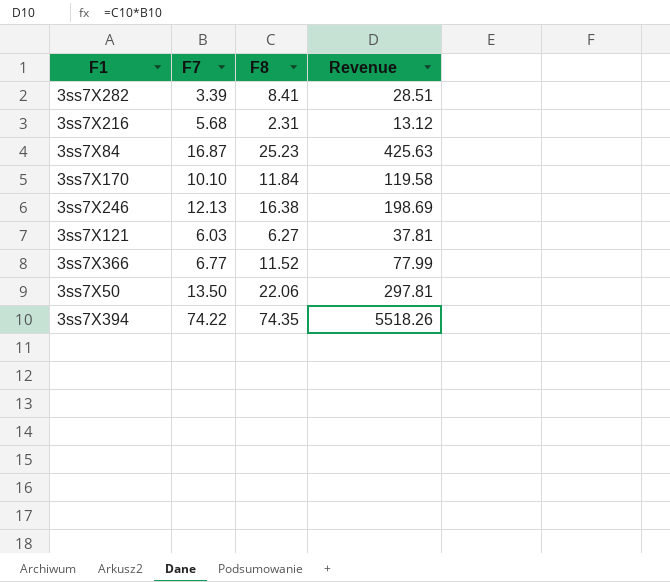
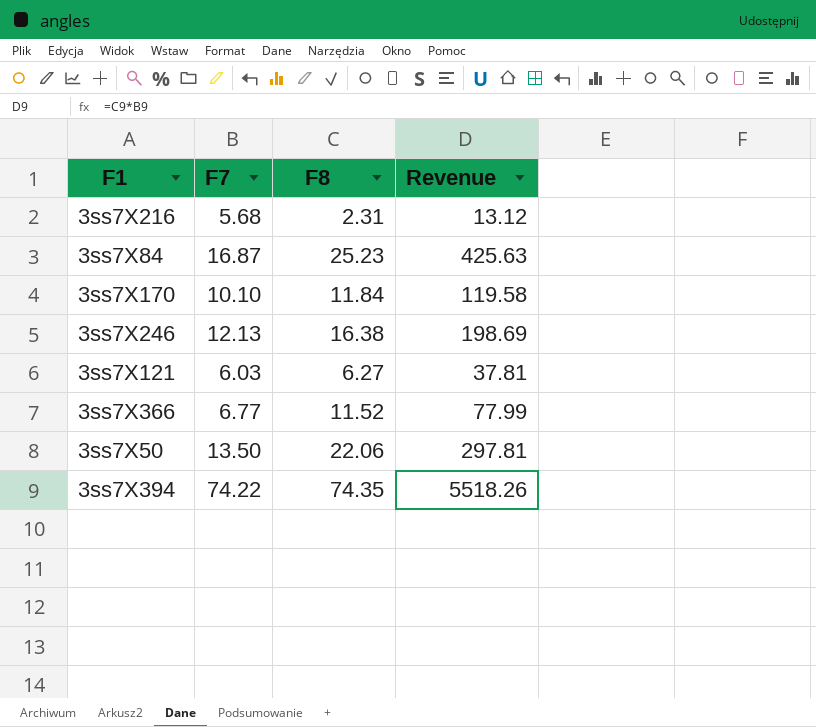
row 3ss7X282: 3.39 | 8.41 | 28.51 -> none

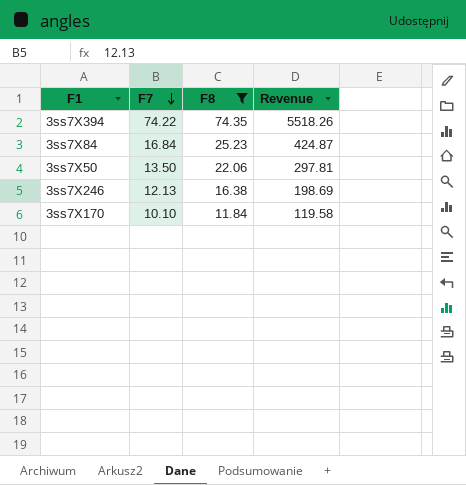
filter: none -> F8 >= 11.84
row order: none -> F7 descending
3ss7X84 | F7: 16.87 -> 16.84
3ss7X84 | Revenue: 425.63 -> 424.87

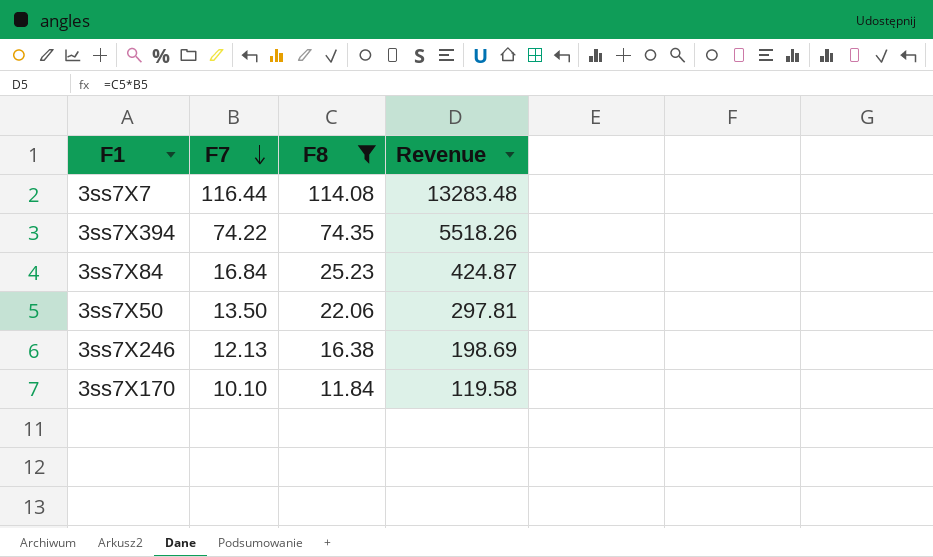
row 3ss7X7: none -> 116.44 | 114.08 | 13283.48

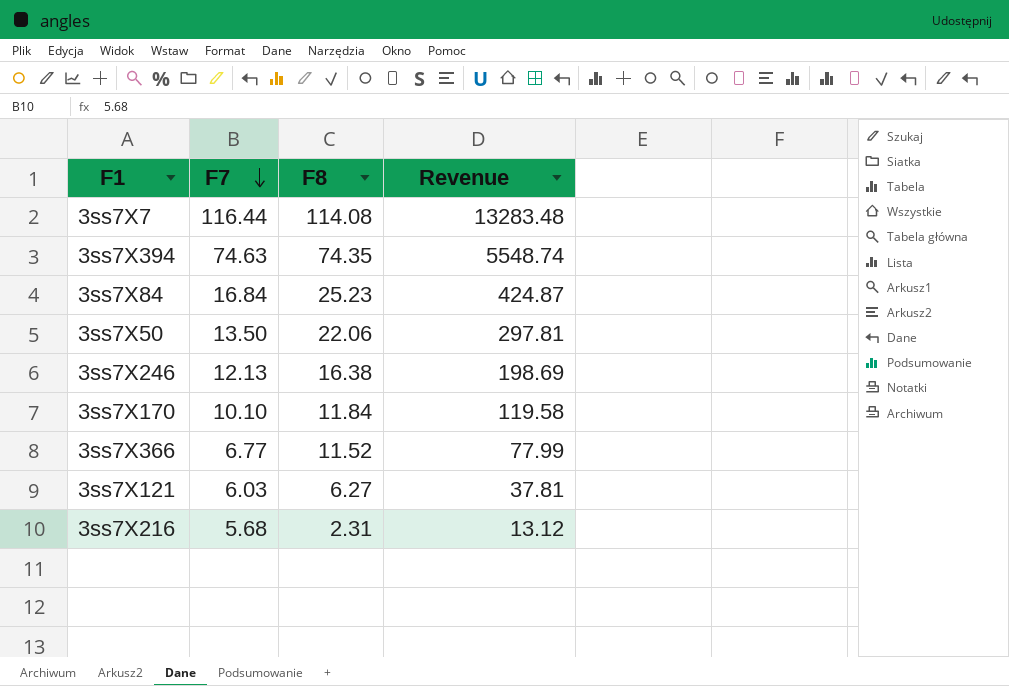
filter: F8 >= 11.84 -> none
3ss7X394 | F7: 74.22 -> 74.63
3ss7X394 | Revenue: 5518.26 -> 5548.74

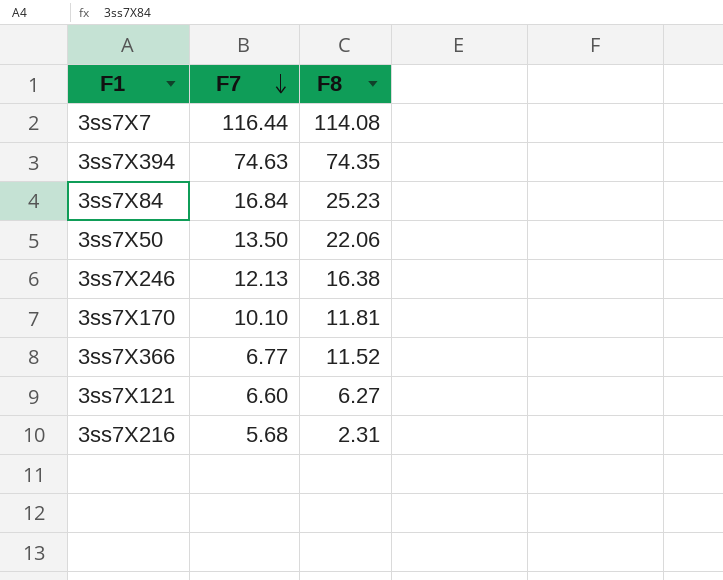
column Revenue | formula: [F7] * [F8] -> none
3ss7X170 | F8: 11.84 -> 11.81
3ss7X121 | F7: 6.03 -> 6.60

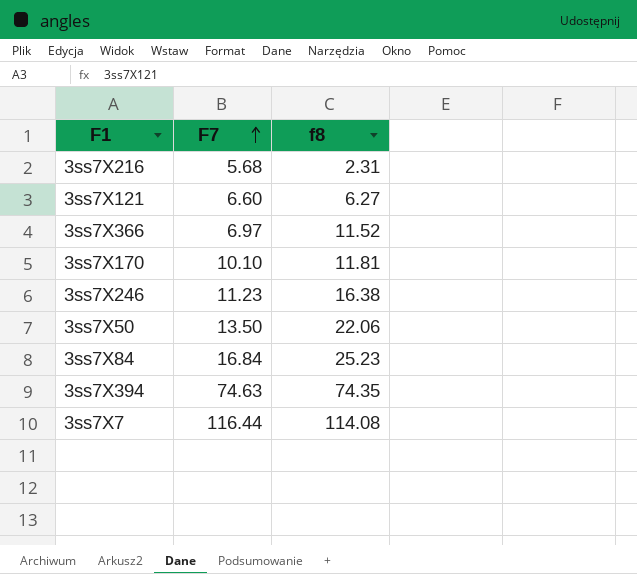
row order: F7 descending -> F7 ascending
column name: F8 -> f8
3ss7X366 | F7: 6.77 -> 6.97
3ss7X246 | F7: 12.13 -> 11.23

